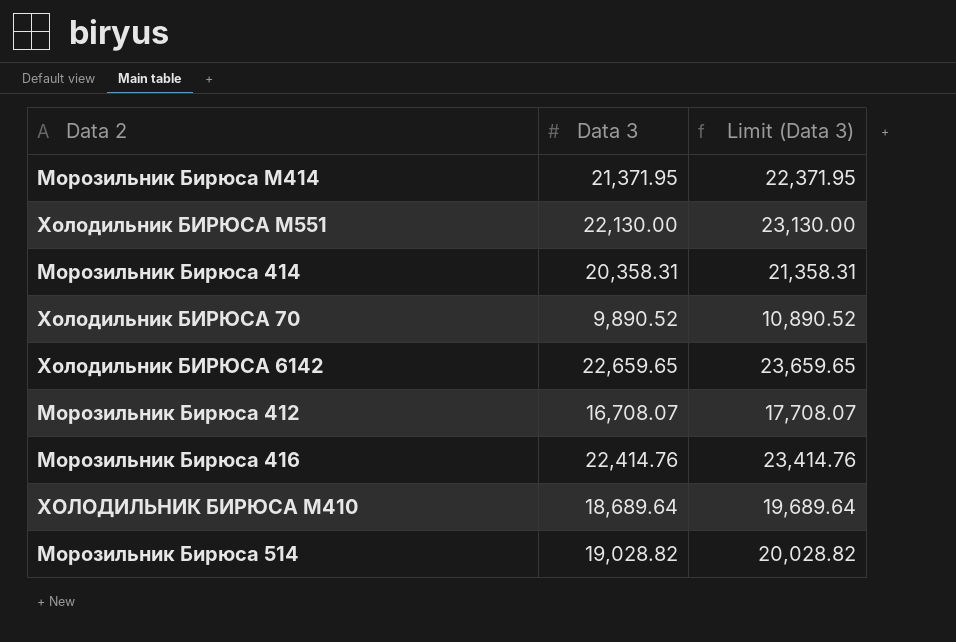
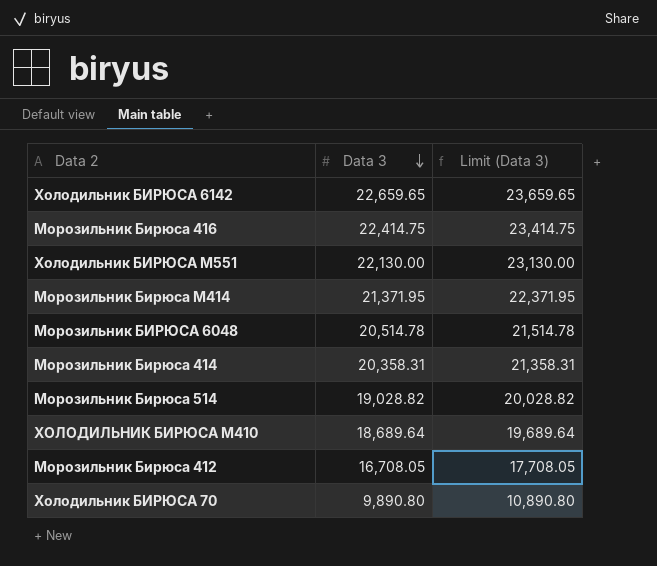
row order: none -> Data 3 descending
Морозильник Бирюса 416 | Data 3: 22,414.76 -> 22,414.75
Морозильник Бирюса 416 | Limit (Data 3): 23,414.76 -> 23,414.75
row Морозильник БИРЮСА 6048: none -> 20,514.78 | 21,514.78
Морозильник Бирюса 412 | Data 3: 16,708.07 -> 16,708.05
Морозильник Бирюса 412 | Limit (Data 3): 17,708.07 -> 17,708.05
Холодильник БИРЮСА 70 | Data 3: 9,890.52 -> 9,890.80
Холодильник БИРЮСА 70 | Limit (Data 3): 10,890.52 -> 10,890.80

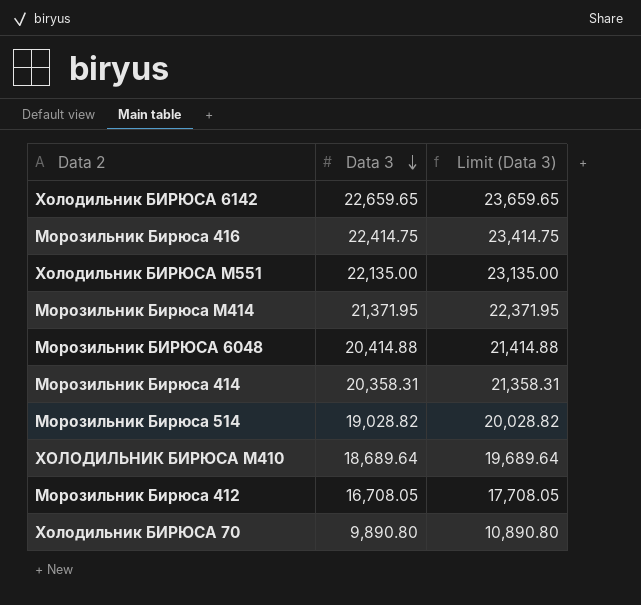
Холодильник БИРЮСА M551 | Data 3: 22,130.00 -> 22,135.00
Холодильник БИРЮСА M551 | Limit (Data 3): 23,130.00 -> 23,135.00
Морозильник БИРЮСА 6048 | Data 3: 20,514.78 -> 20,414.88
Морозильник БИРЮСА 6048 | Limit (Data 3): 21,514.78 -> 21,414.88

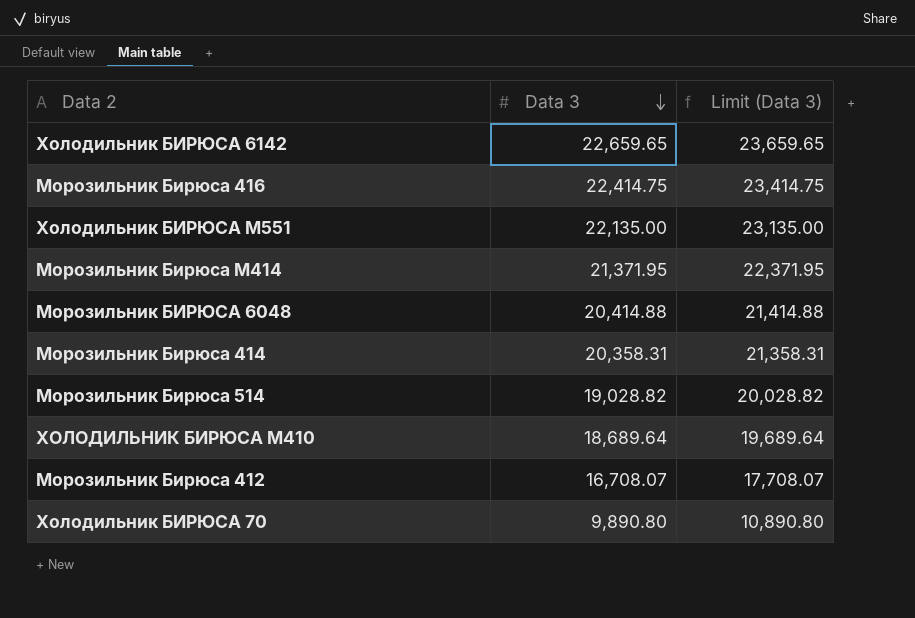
Морозильник Бирюса 412 | Data 3: 16,708.05 -> 16,708.07
Морозильник Бирюса 412 | Limit (Data 3): 17,708.05 -> 17,708.07

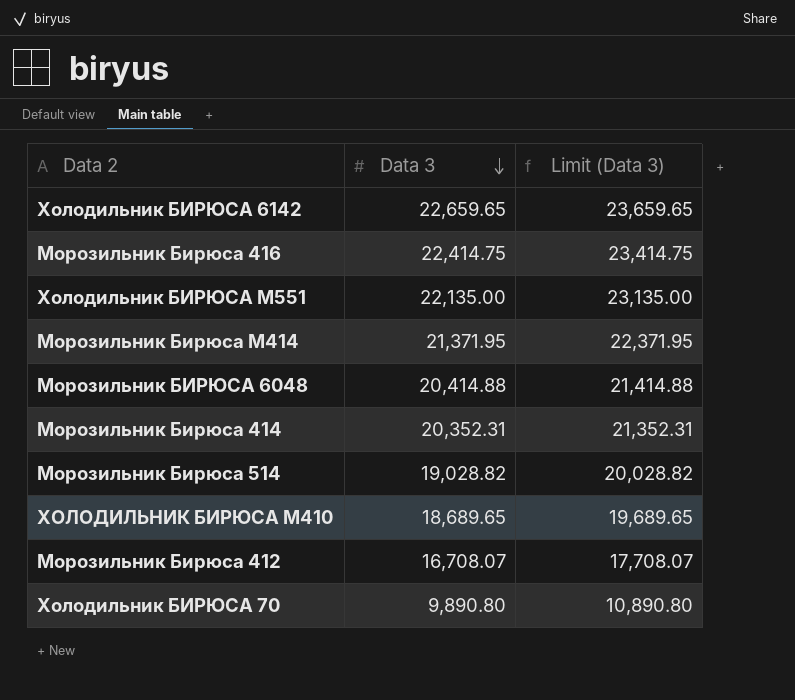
Морозильник Бирюса 414 | Data 3: 20,358.31 -> 20,352.31
Морозильник Бирюса 414 | Limit (Data 3): 21,358.31 -> 21,352.31
ХОЛОДИЛЬНИК БИРЮСА M410 | Data 3: 18,689.64 -> 18,689.65
ХОЛОДИЛЬНИК БИРЮСА M410 | Limit (Data 3): 19,689.64 -> 19,689.65

